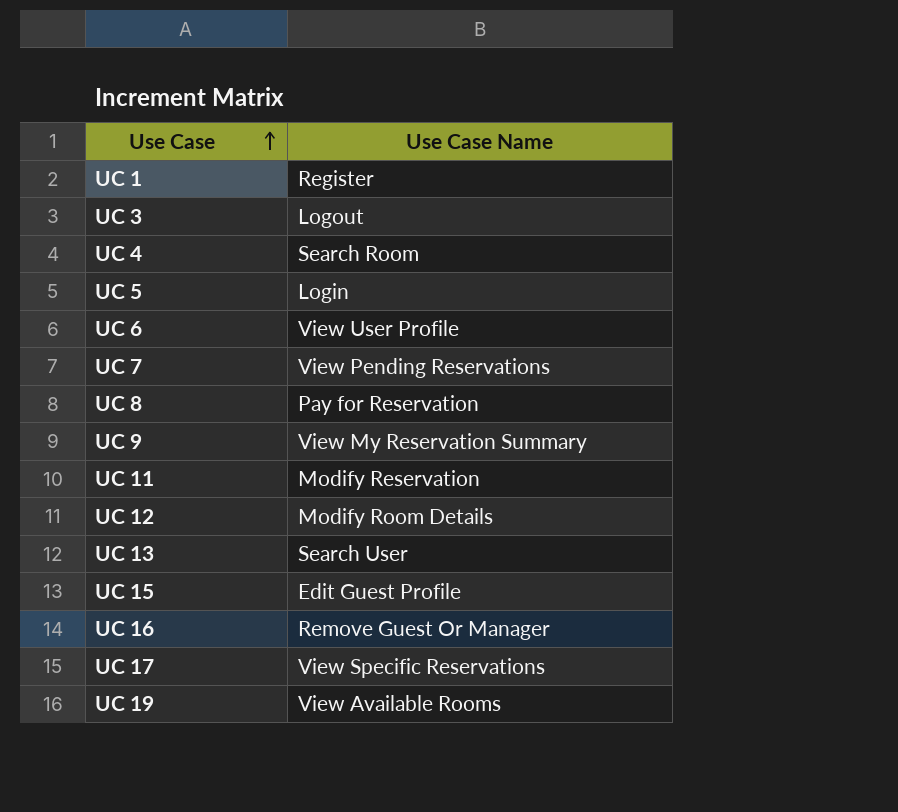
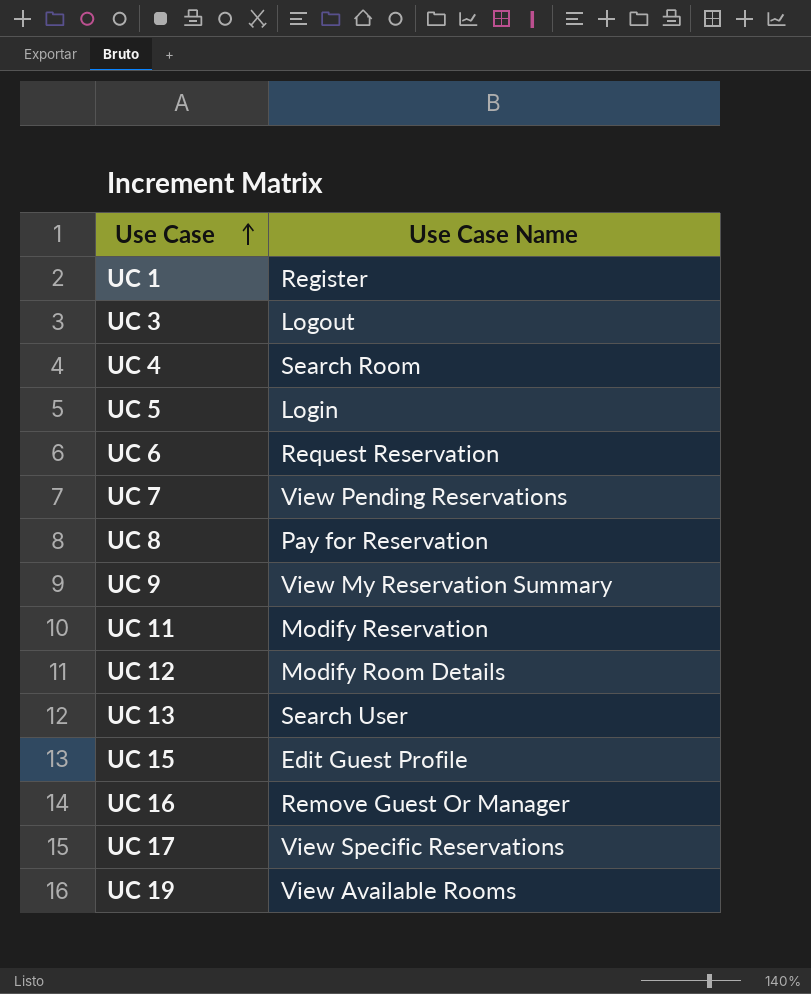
UC 6 | Use Case Name: View User Profile -> Request Reservation

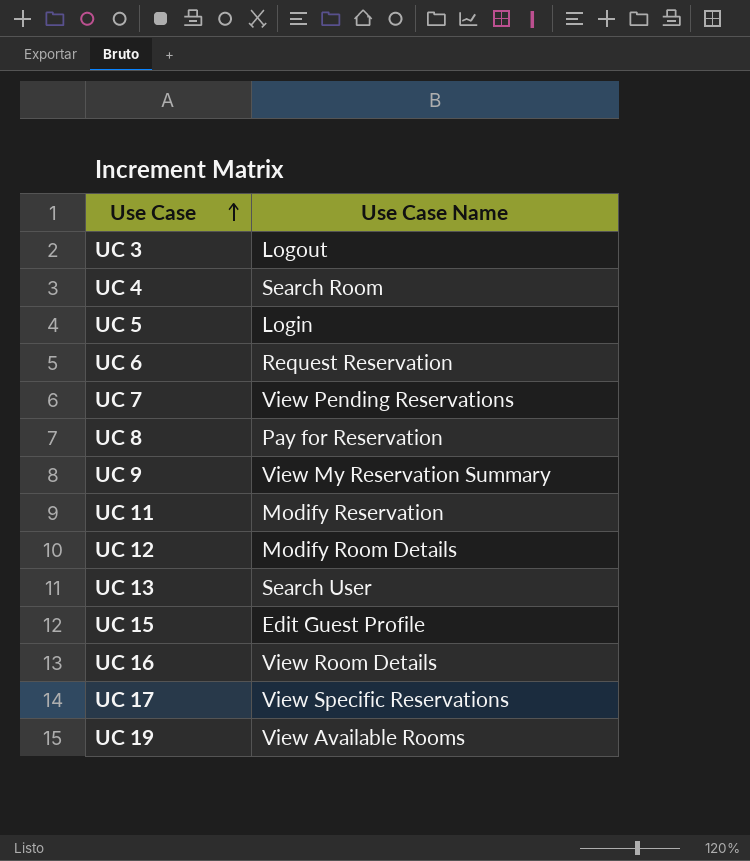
row UC 1: Register -> none
UC 16 | Use Case Name: Remove Guest Or Manager -> View Room Details

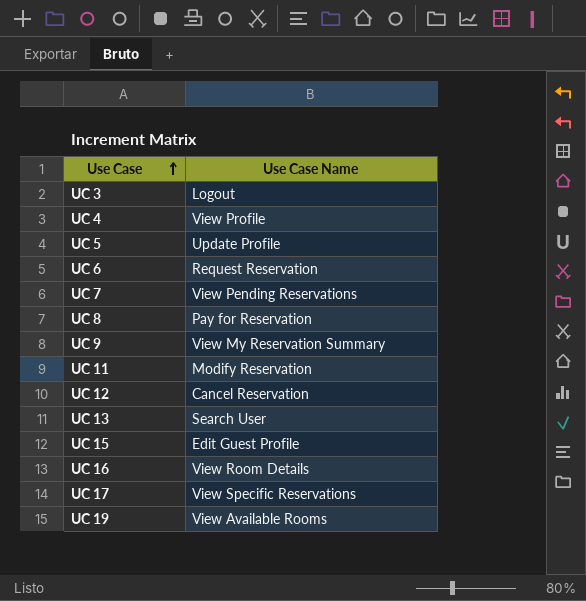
UC 4 | Use Case Name: Search Room -> View Profile
UC 5 | Use Case Name: Login -> Update Profile
UC 12 | Use Case Name: Modify Room Details -> Cancel Reservation

